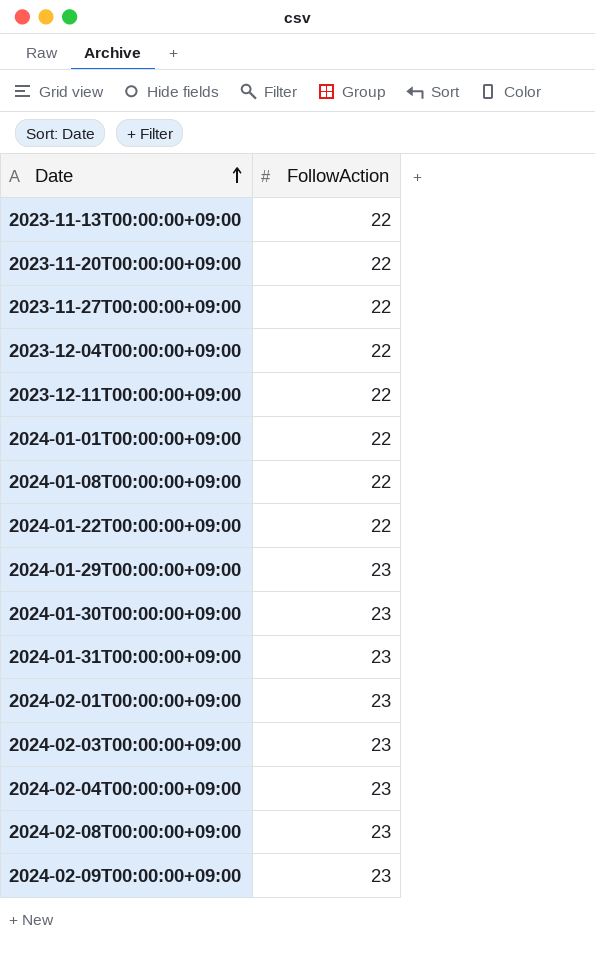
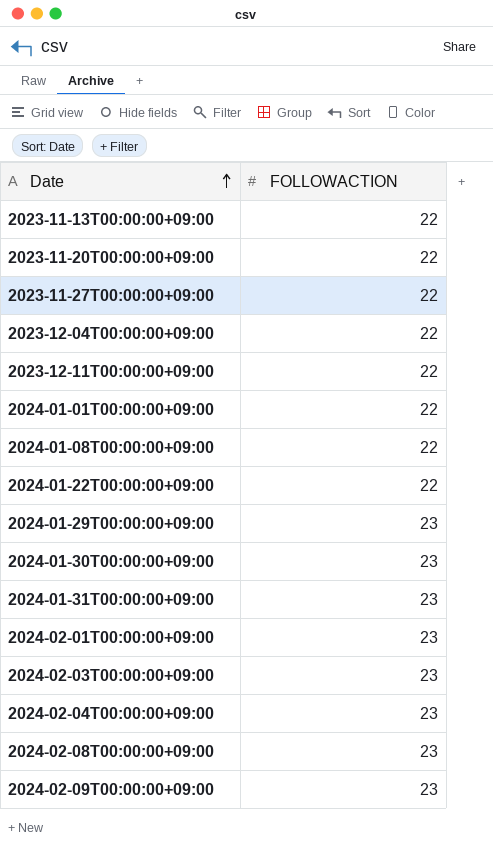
column name: FollowAction -> FOLLOWACTION

